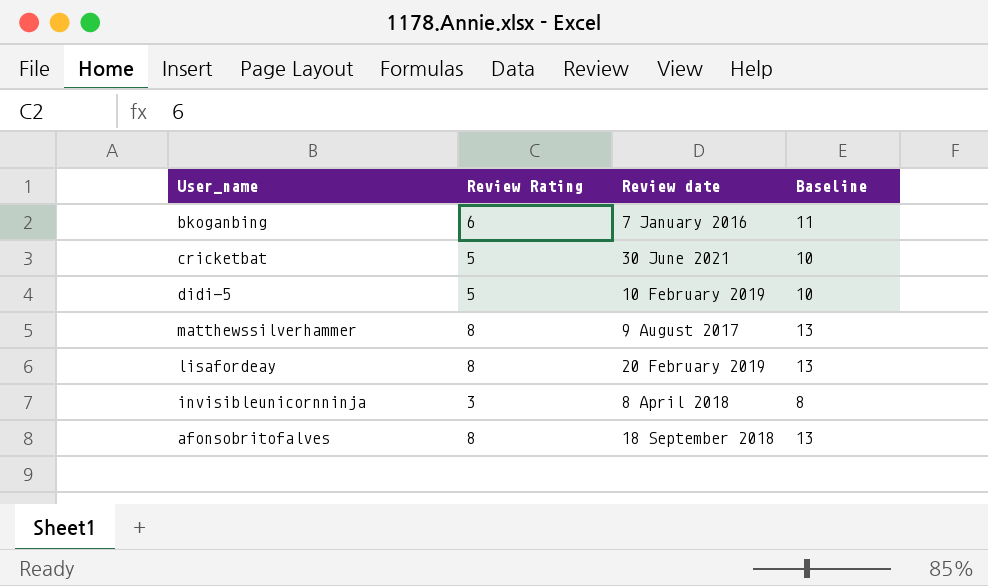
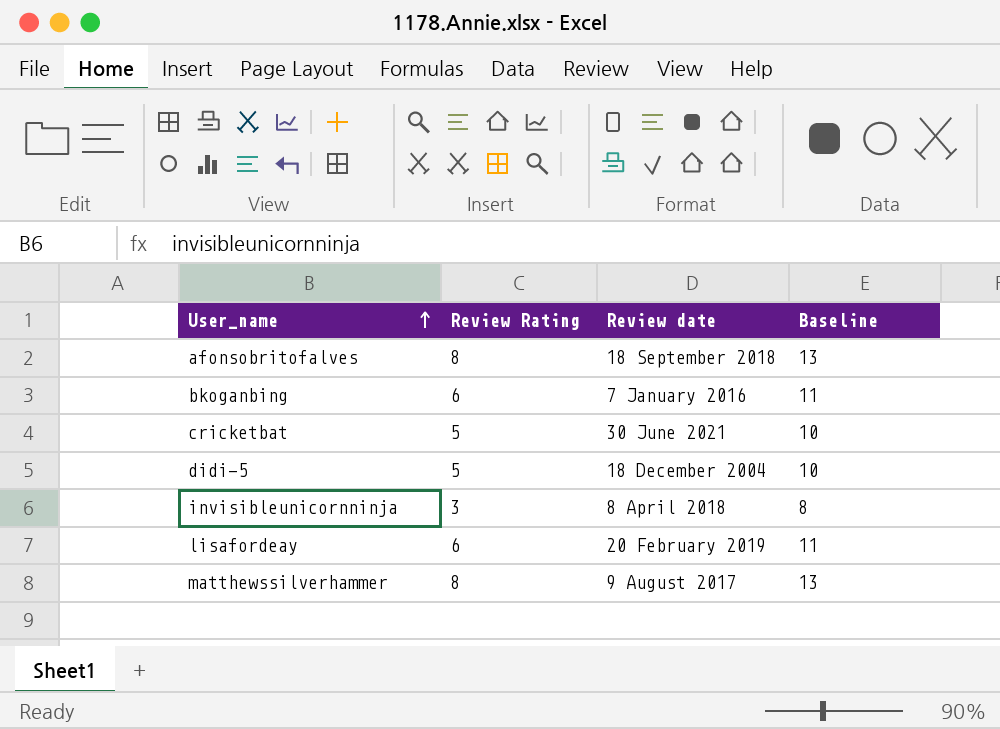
row order: none -> User_name ascending
didi-5 | Review date: 10 February 2019 -> 18 December 2004
lisafordeay | Review Rating: 8 -> 6
lisafordeay | Baseline: 13 -> 11

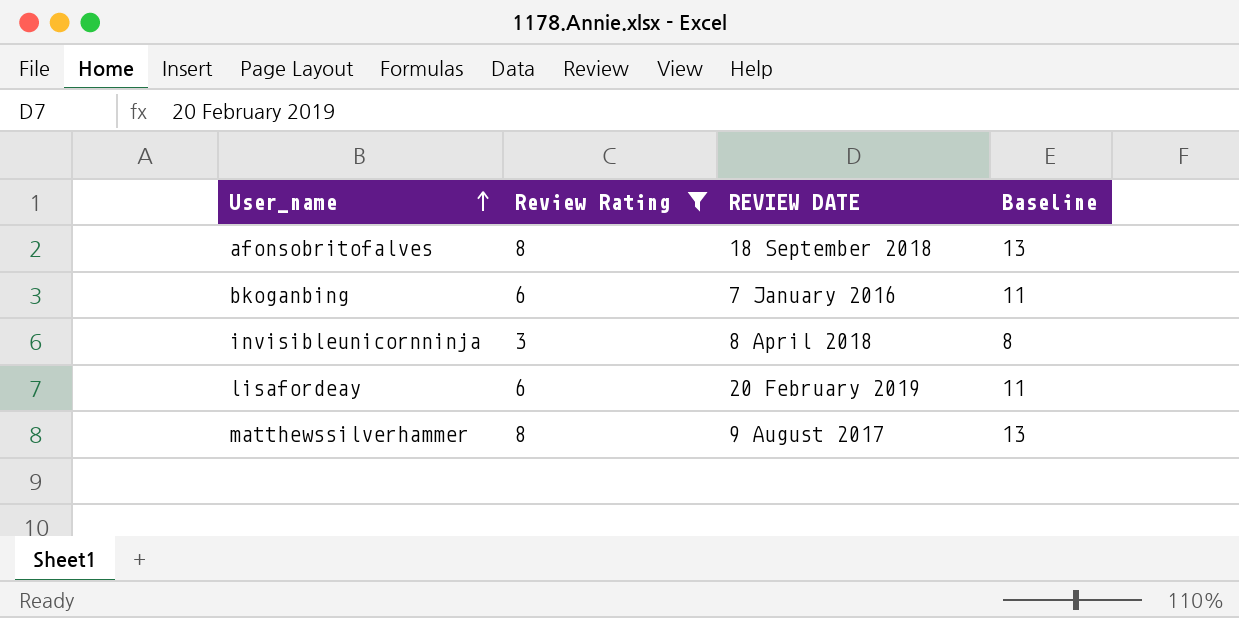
filter: none -> Review Rating != 5
column name: Review date -> REVIEW DATE

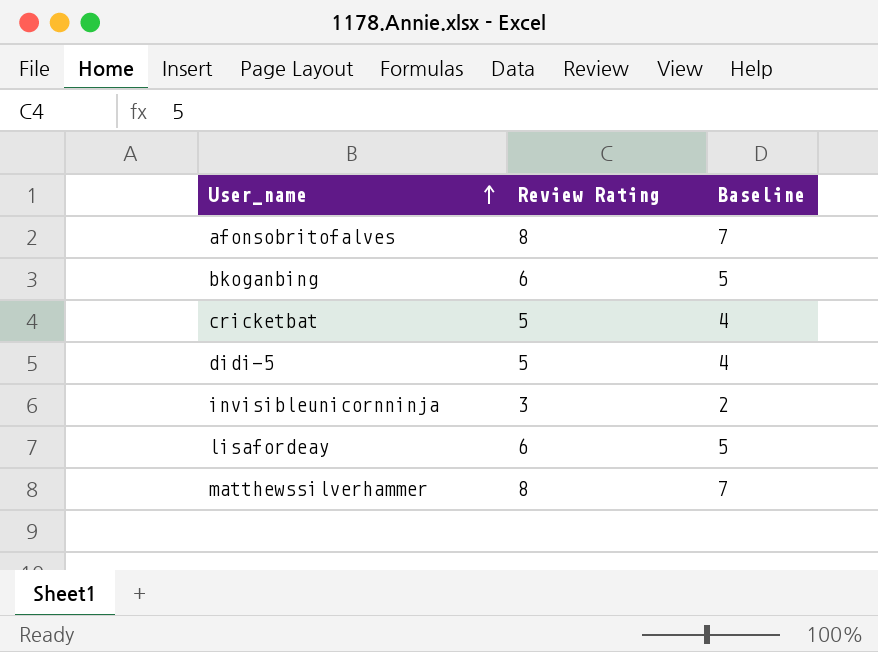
filter: Review Rating != 5 -> none
column REVIEW DATE | position: 3 -> none
column Baseline | formula: [Review Rating] + 5 -> [Review Rating] - 1

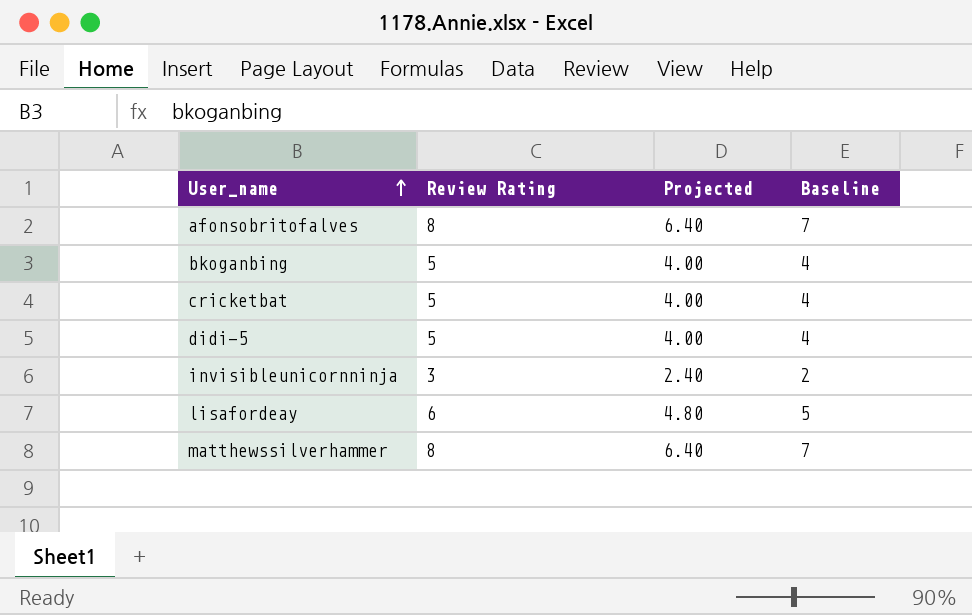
column Projected | formula: none -> [Review Rating] * 0.8
bkoganbing | Review Rating: 6 -> 5
bkoganbing | Baseline: 5 -> 4

